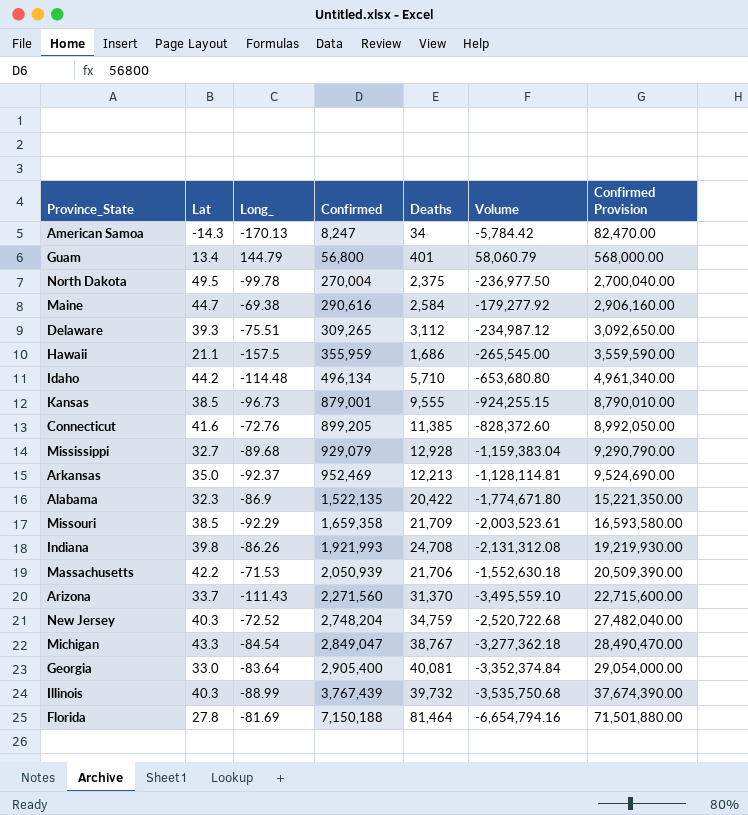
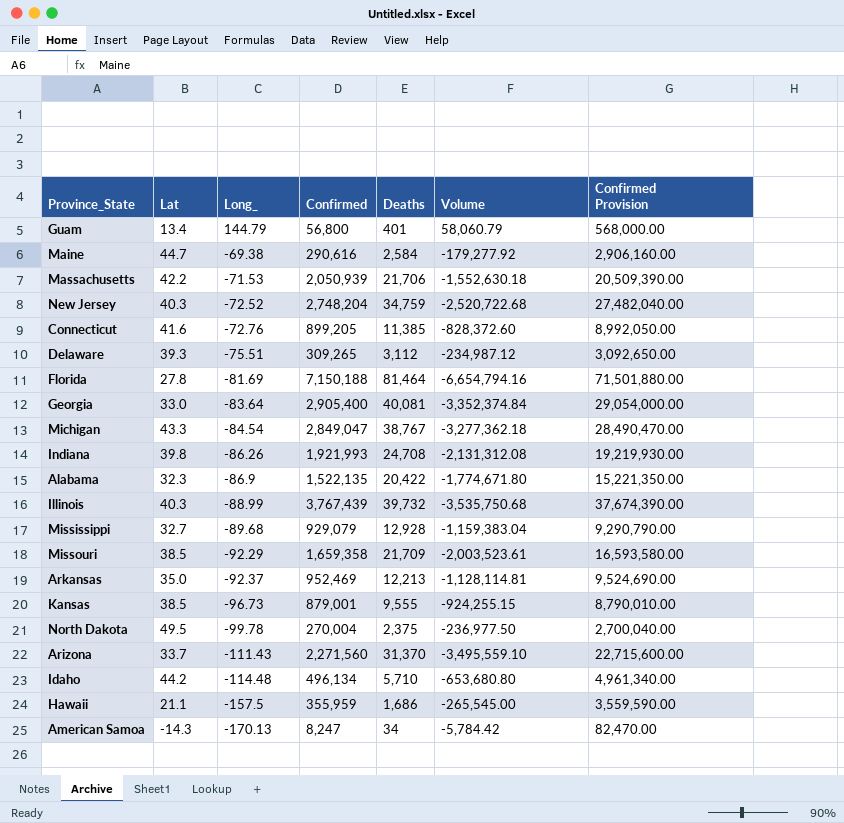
row order: Confirmed ascending -> Long_ descending

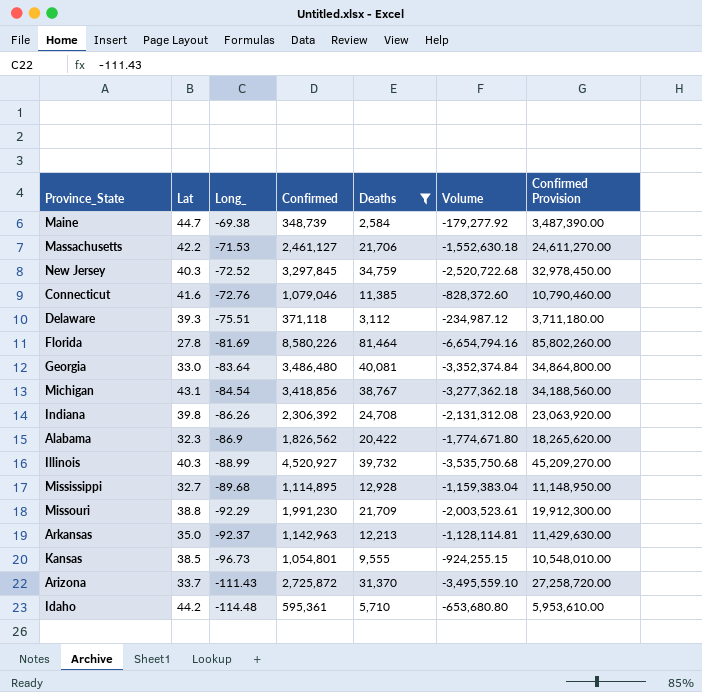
filter: none -> Deaths >= 2,584
Maine | Confirmed: 290,616 -> 348,739
Maine | Confirmed Provision: 2,906,160.00 -> 3,487,390.00
Massachusetts | Confirmed: 2,050,939 -> 2,461,127
Massachusetts | Confirmed Provision: 20,509,390.00 -> 24,611,270.00
New Jersey | Confirmed: 2,748,204 -> 3,297,845
New Jersey | Confirmed Provision: 27,482,040.00 -> 32,978,450.00
Connecticut | Confirmed: 899,205 -> 1,079,046
Connecticut | Confirmed Provision: 8,992,050.00 -> 10,790,460.00
Delaware | Confirmed: 309,265 -> 371,118
Delaware | Confirmed Provision: 3,092,650.00 -> 3,711,180.00
Florida | Confirmed: 7,150,188 -> 8,580,226
Florida | Confirmed Provision: 71,501,880.00 -> 85,802,260.00
Georgia | Confirmed: 2,905,400 -> 3,486,480
Georgia | Confirmed Provision: 29,054,000.00 -> 34,864,800.00
Michigan | Lat: 43.3 -> 43.1
Michigan | Confirmed: 2,849,047 -> 3,418,856
Michigan | Confirmed Provision: 28,490,470.00 -> 34,188,560.00
Indiana | Confirmed: 1,921,993 -> 2,306,392
Indiana | Confirmed Provision: 19,219,930.00 -> 23,063,920.00
Alabama | Confirmed: 1,522,135 -> 1,826,562
Alabama | Confirmed Provision: 15,221,350.00 -> 18,265,620.00
Illinois | Confirmed: 3,767,439 -> 4,520,927
Illinois | Confirmed Provision: 37,674,390.00 -> 45,209,270.00
Mississippi | Confirmed: 929,079 -> 1,114,895
Mississippi | Confirmed Provision: 9,290,790.00 -> 11,148,950.00
Missouri | Lat: 38.5 -> 38.8
Missouri | Confirmed: 1,659,358 -> 1,991,230
Missouri | Confirmed Provision: 16,593,580.00 -> 19,912,300.00
Arkansas | Confirmed: 952,469 -> 1,142,963
Arkansas | Confirmed Provision: 9,524,690.00 -> 11,429,630.00
Kansas | Confirmed: 879,001 -> 1,054,801
Kansas | Confirmed Provision: 8,790,010.00 -> 10,548,010.00
Arizona | Confirmed: 2,271,560 -> 2,725,872
Arizona | Confirmed Provision: 22,715,600.00 -> 27,258,720.00
Idaho | Confirmed: 496,134 -> 595,361
Idaho | Confirmed Provision: 4,961,340.00 -> 5,953,610.00

